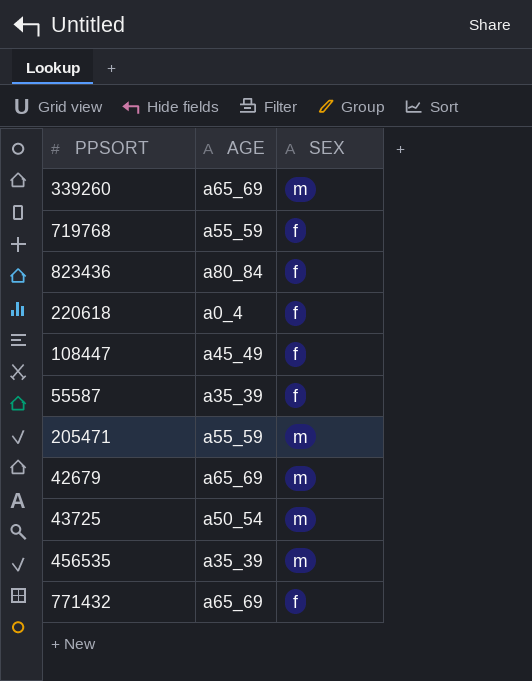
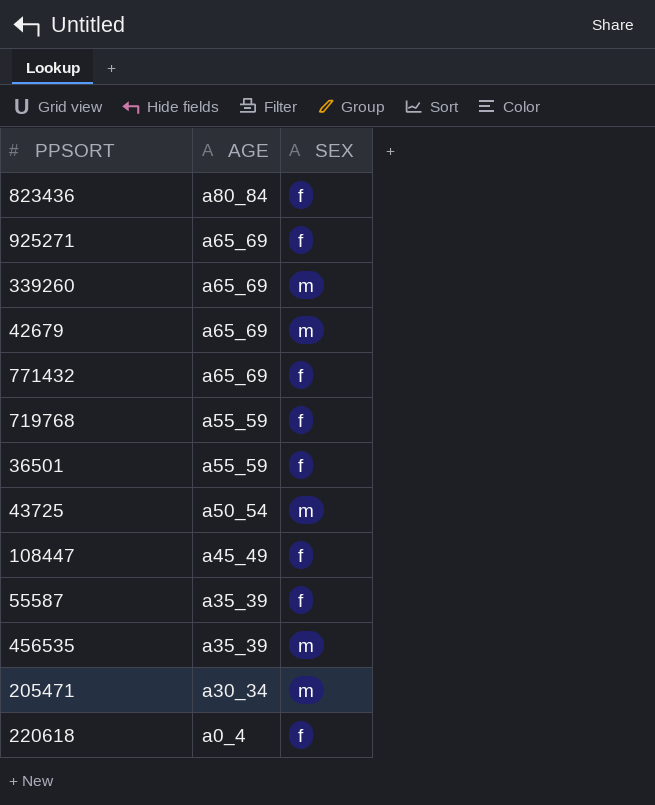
row order: none -> AGE descending
row 925271: none -> a65_69 | f
row 36501: none -> a55_59 | f
205471 | AGE: a55_59 -> a30_34

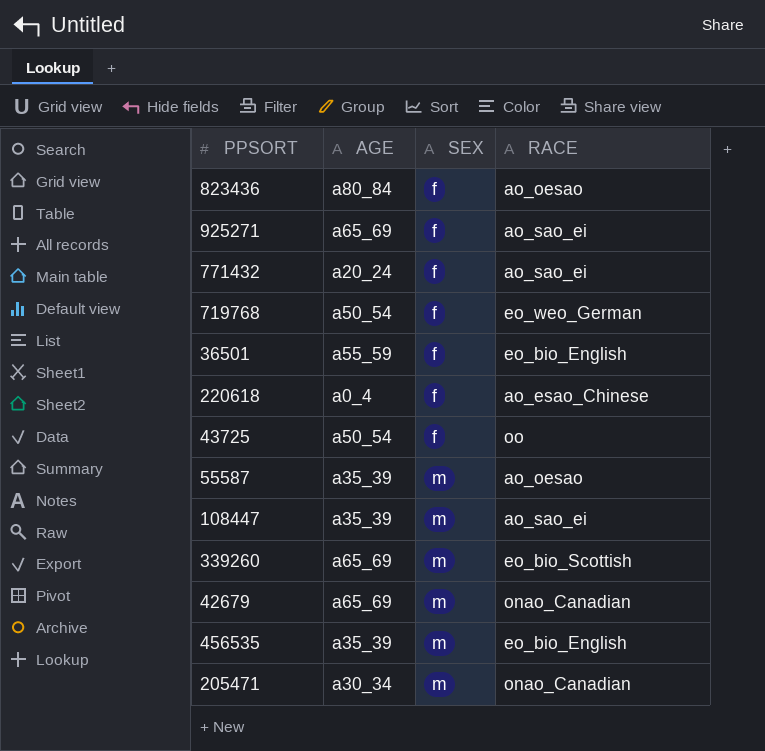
row order: AGE descending -> SEX ascending
column RACE | position: none -> 4
771432 | AGE: a65_69 -> a20_24
719768 | AGE: a55_59 -> a50_54
43725 | SEX: m -> f
55587 | SEX: f -> m
108447 | AGE: a45_49 -> a35_39
108447 | SEX: f -> m

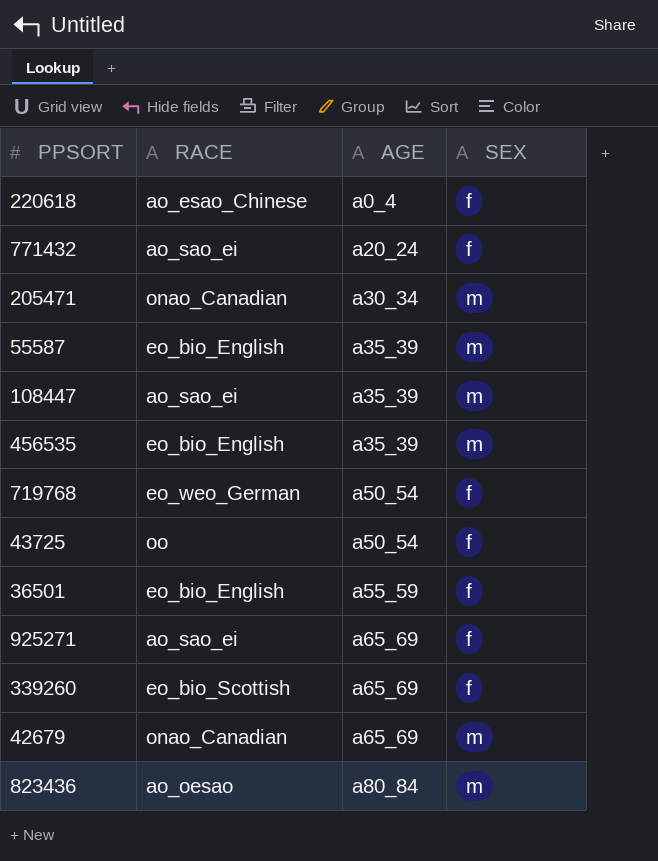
row order: SEX ascending -> AGE ascending
column RACE | position: 4 -> 2
55587 | RACE: ao_oesao -> eo_bio_English
339260 | SEX: m -> f
823436 | SEX: f -> m

